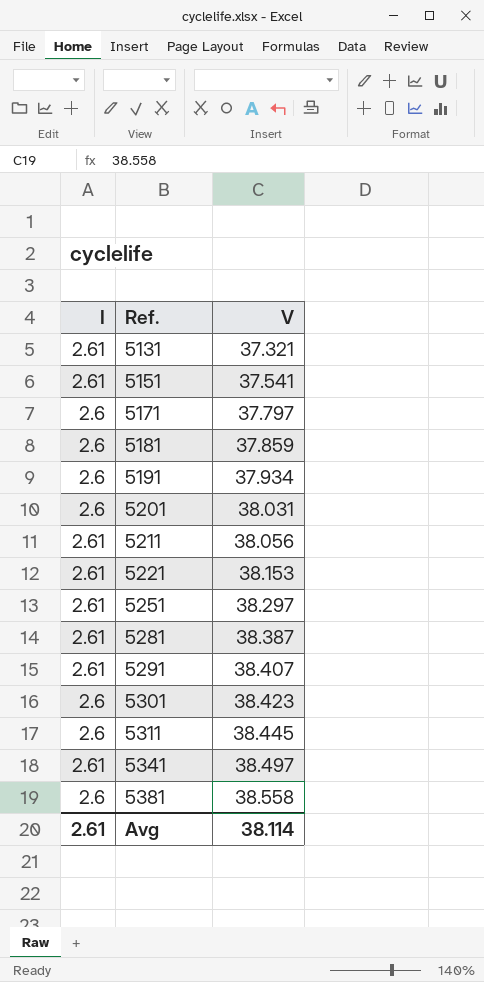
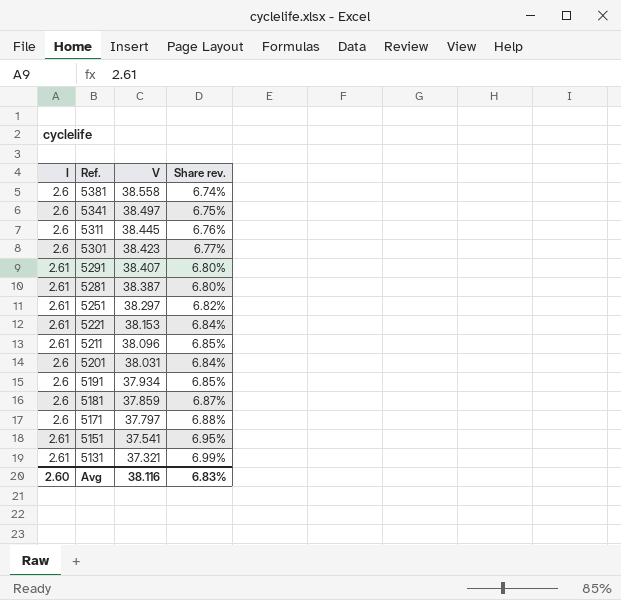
row order: Ref. ascending -> Ref. descending
column Share rev. | formula: none -> [I] / [V]
5341 | I: 2.61 -> 2.6
5211 | V: 38.056 -> 38.096
Avg | I: 2.61 -> 2.60
Avg | V: 38.114 -> 38.116

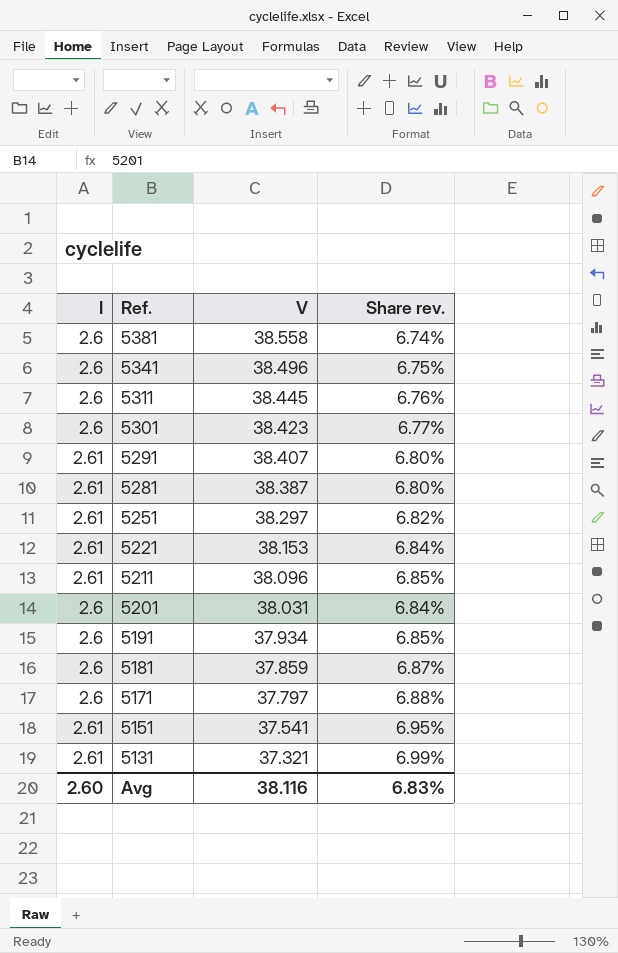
5341 | V: 38.497 -> 38.496

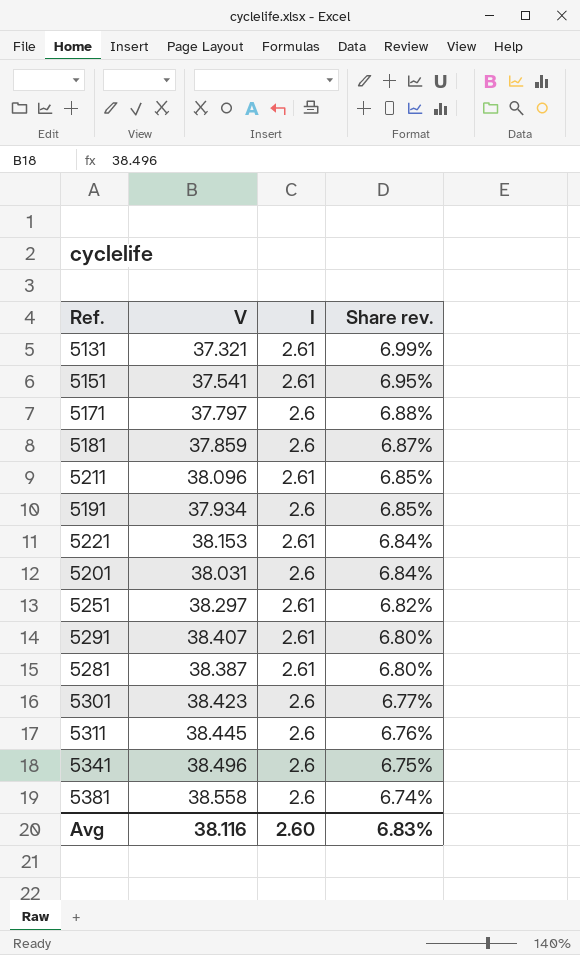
row order: Ref. descending -> Share rev. descending
column I | position: 1 -> 3

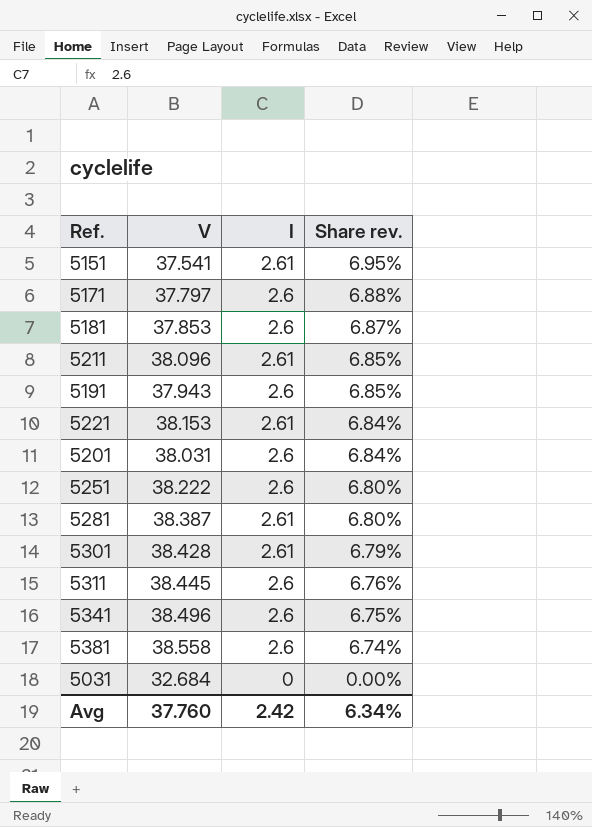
row 5131: 37.321 | 2.61 | 6.99% -> none
row 5291: 38.407 | 2.61 | 6.80% -> none
5181 | V: 37.859 -> 37.853
5191 | V: 37.934 -> 37.943
5251 | V: 38.297 -> 38.222
5251 | I: 2.61 -> 2.6
5251 | Share rev.: 6.82% -> 6.80%
5301 | V: 38.423 -> 38.428
5301 | I: 2.6 -> 2.61
5301 | Share rev.: 6.77% -> 6.79%
row 5031: none -> 32.684 | 0 | 0.00%
Avg | V: 38.116 -> 37.760
Avg | I: 2.60 -> 2.42
Avg | Share rev.: 6.83% -> 6.34%

